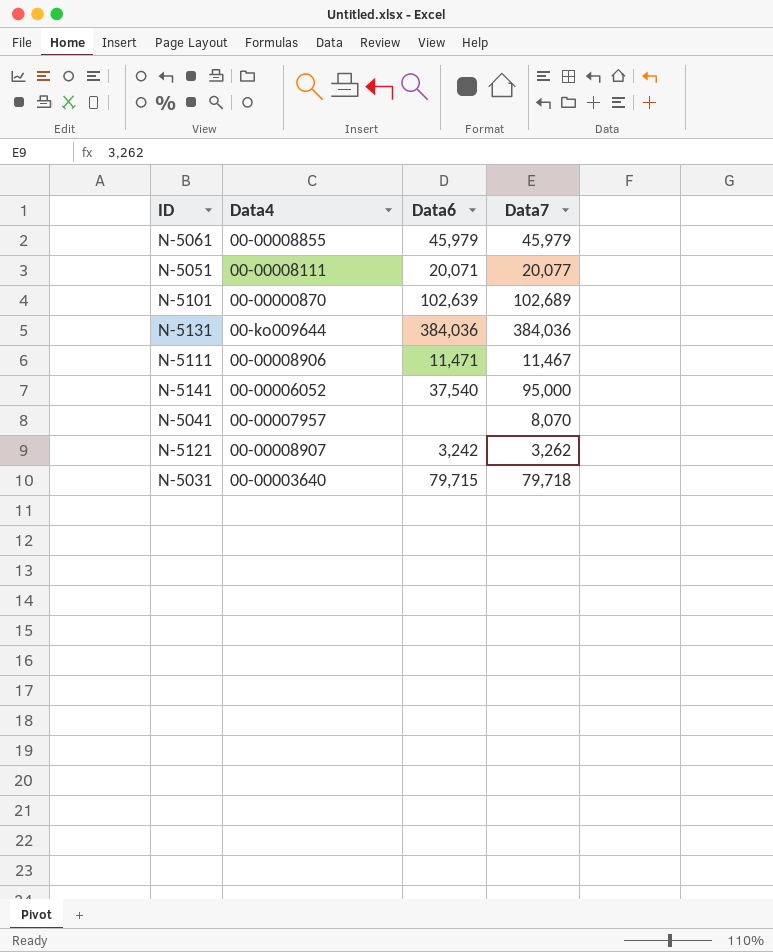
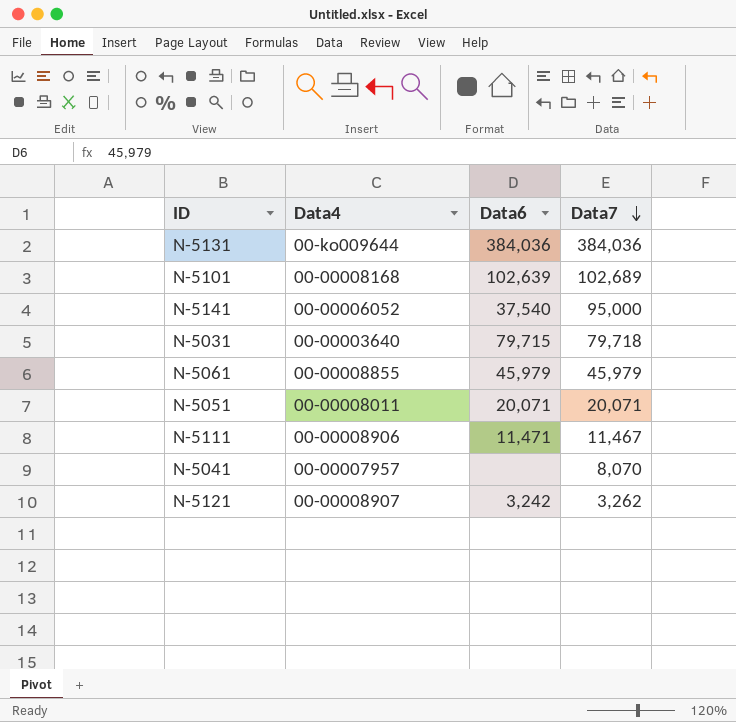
row order: none -> Data7 descending
N-5101 | Data4: 00-00000870 -> 00-00008168
N-5051 | Data4: 00-00008111 -> 00-00008011
N-5051 | Data7: 20,077 -> 20,071

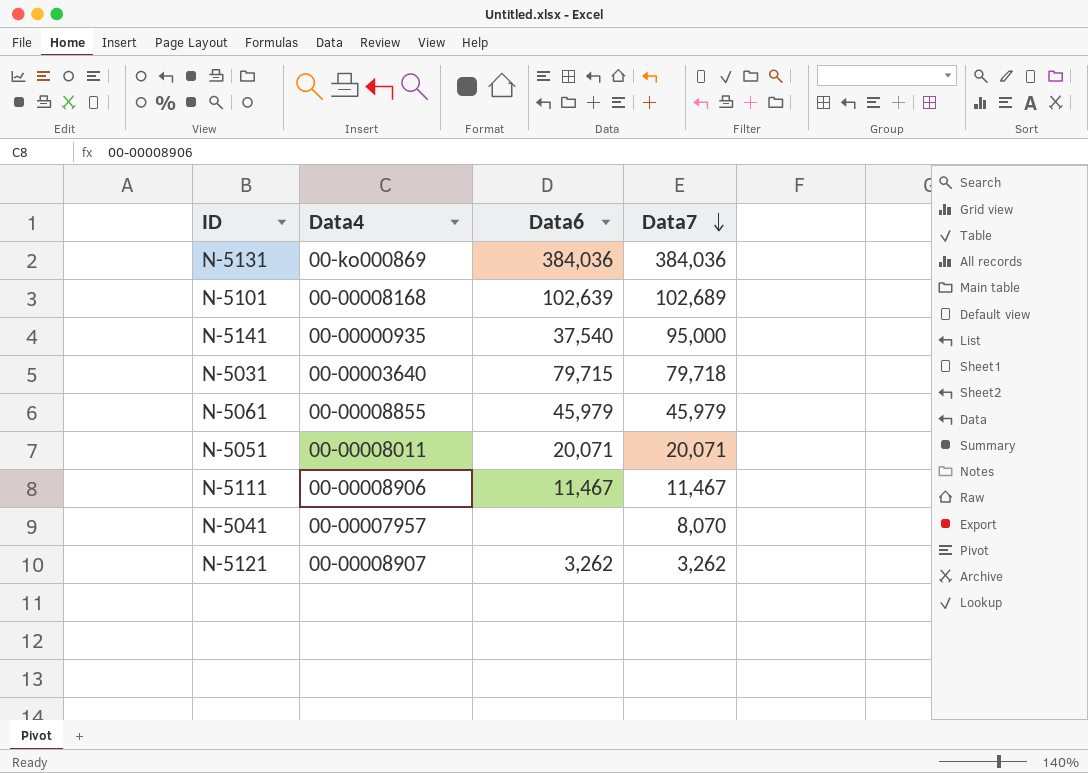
N-5131 | Data4: 00-ko009644 -> 00-ko000869
N-5141 | Data4: 00-00006052 -> 00-00000935
N-5111 | Data6: 11,471 -> 11,467
N-5121 | Data6: 3,242 -> 3,262

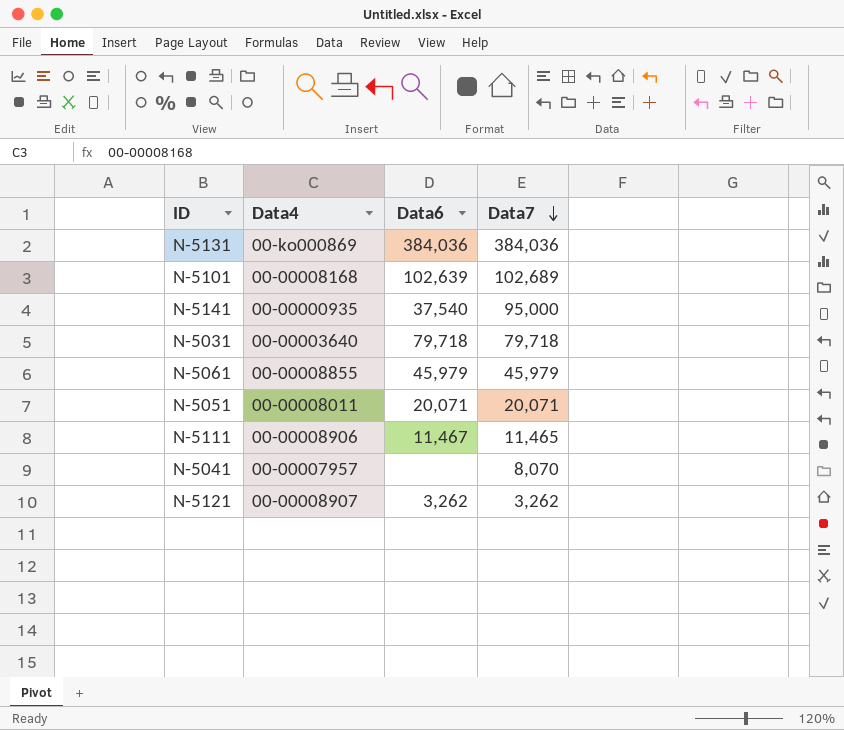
N-5031 | Data6: 79,715 -> 79,718
N-5111 | Data7: 11,467 -> 11,465

